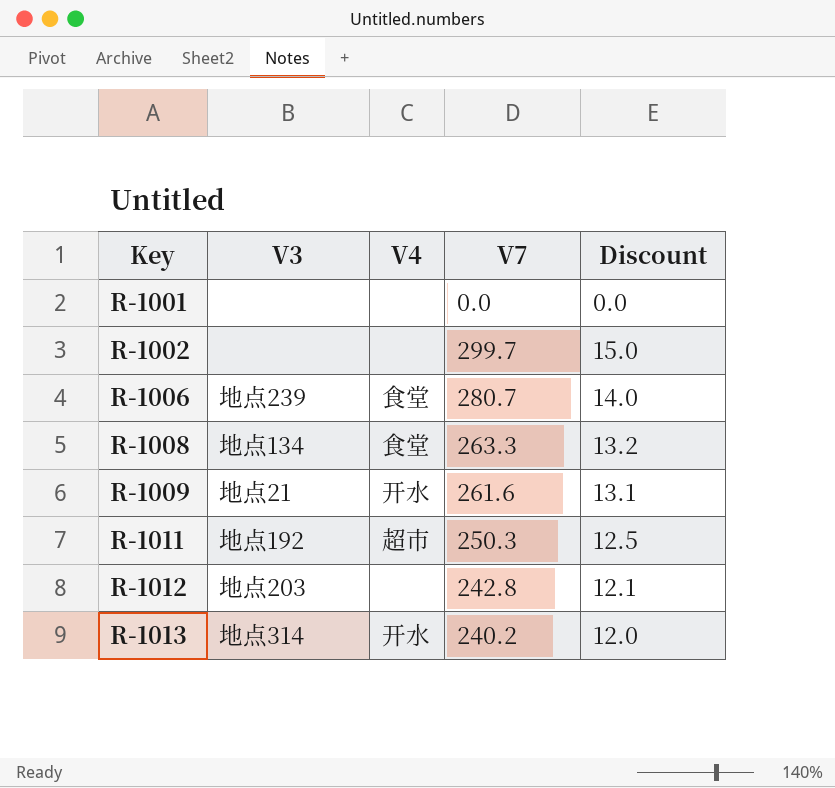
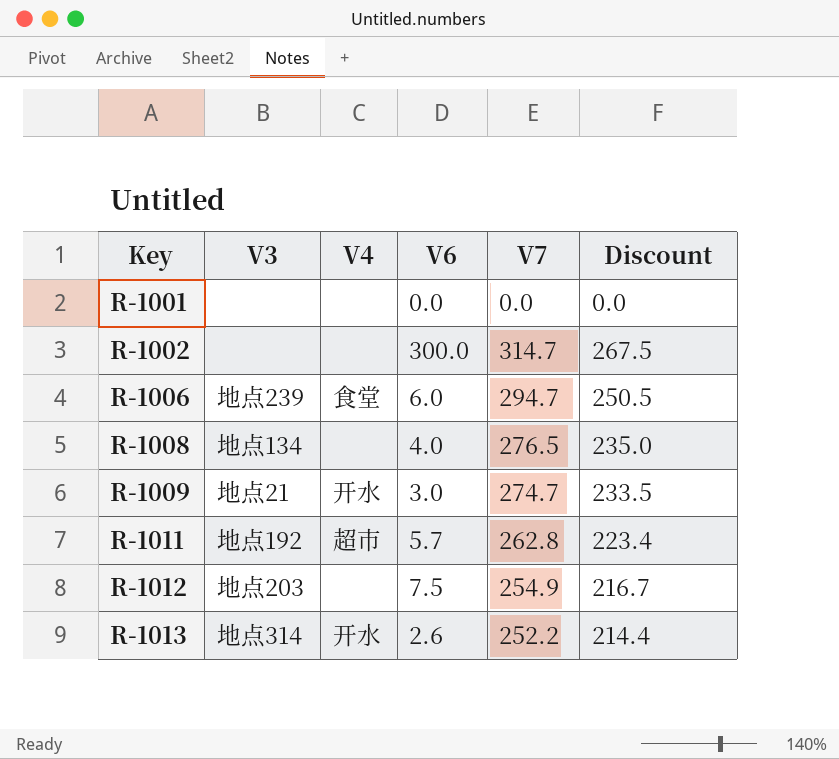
column V6 | position: none -> 4
column Discount | formula: [V7] * 0.05 -> [V7] * 0.85
R-1002 | V7: 299.7 -> 314.7
R-1006 | V7: 280.7 -> 294.7
R-1008 | V4: 食堂 -> none
R-1008 | V7: 263.3 -> 276.5
R-1009 | V7: 261.6 -> 274.7
R-1011 | V7: 250.3 -> 262.8
R-1012 | V7: 242.8 -> 254.9
R-1013 | V7: 240.2 -> 252.2

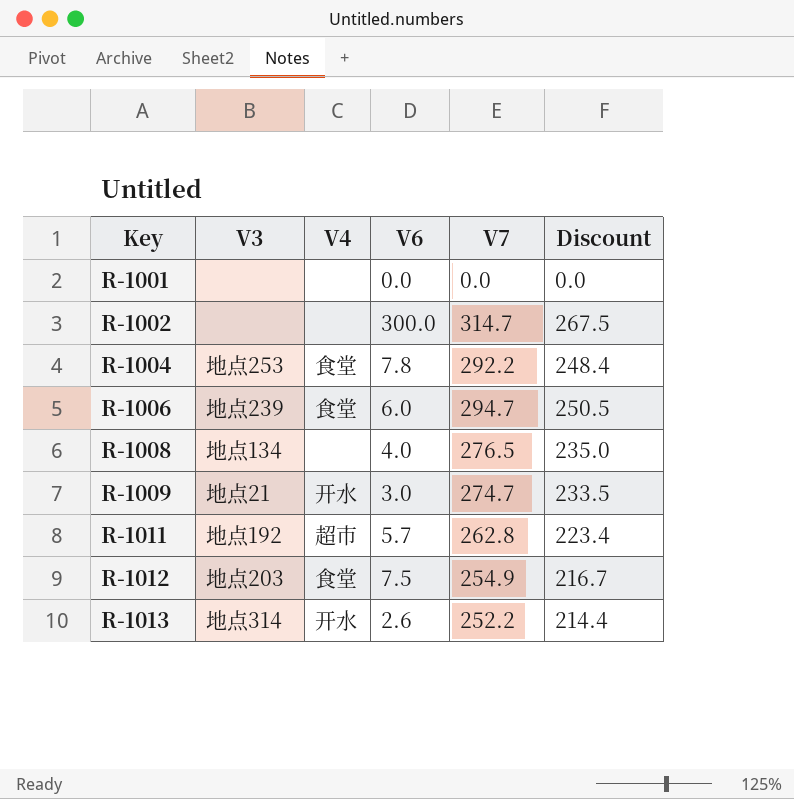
row R-1004: none -> 地点253 | 食堂 | 7.8 | 292.2 | 248.4
R-1012 | V4: none -> 食堂

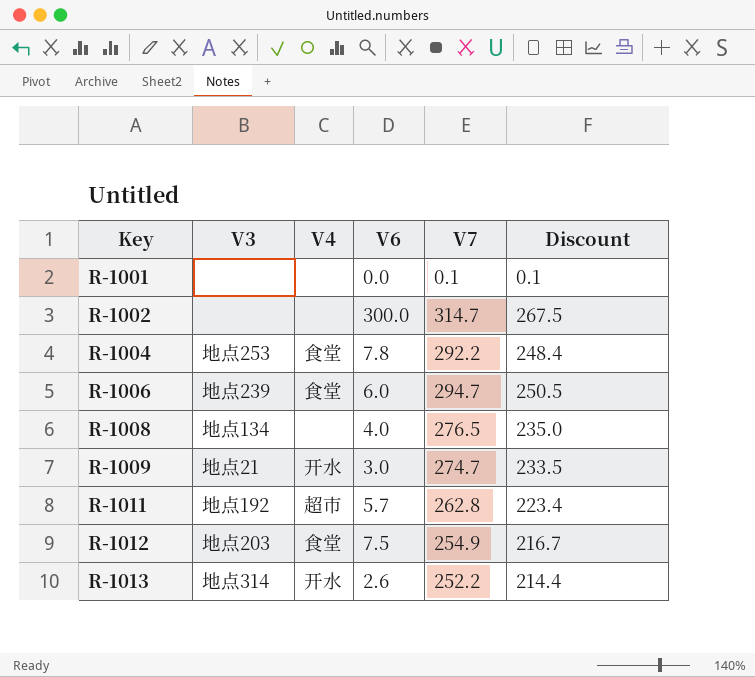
R-1001 | V7: 0.0 -> 0.1
R-1001 | Discount: 0.0 -> 0.1

